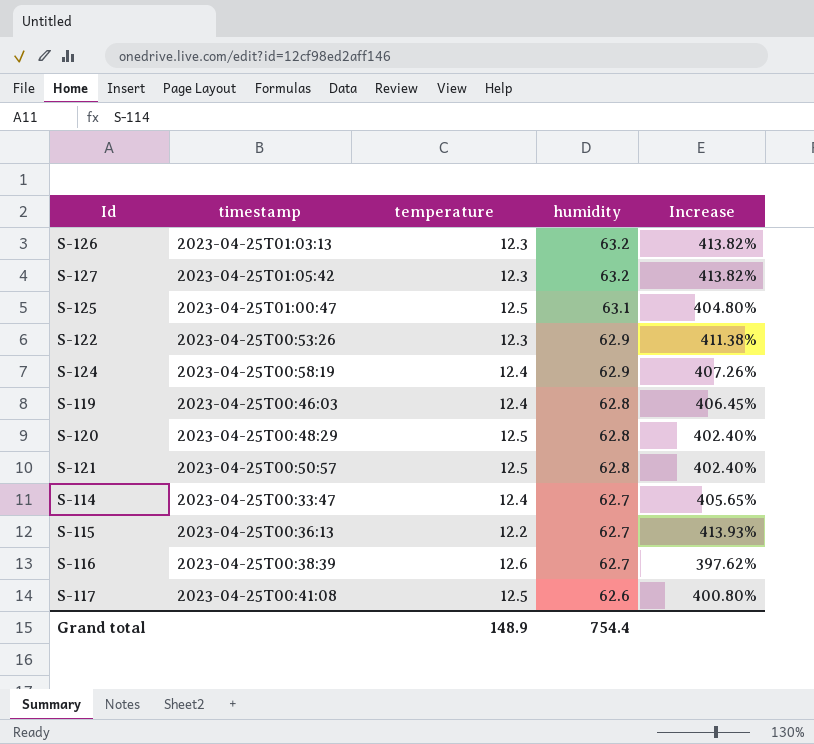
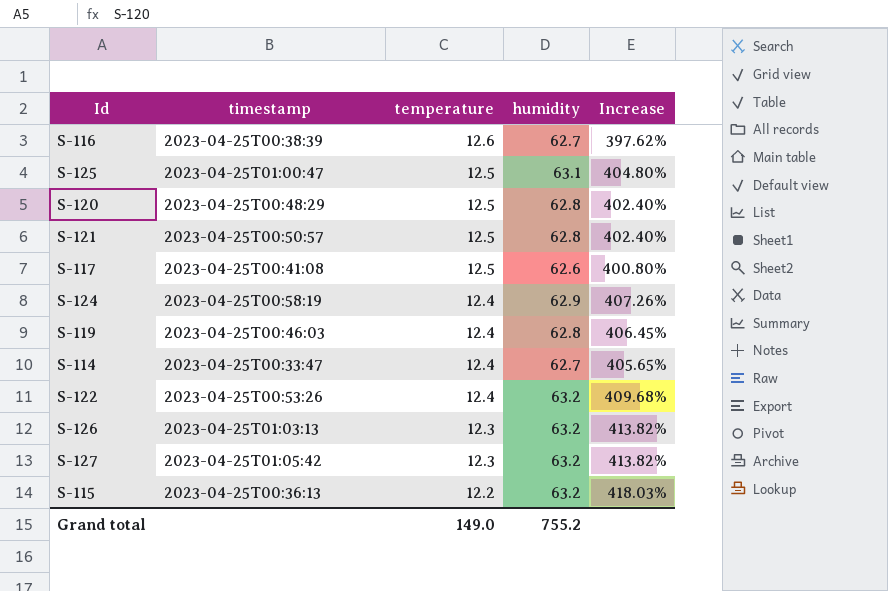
row order: humidity descending -> temperature descending
S-122 | temperature: 12.3 -> 12.4
S-122 | humidity: 62.9 -> 63.2
S-122 | Increase: 411.38% -> 409.68%
S-115 | humidity: 62.7 -> 63.2
S-115 | Increase: 413.93% -> 418.03%
Grand total | temperature: 148.9 -> 149.0
Grand total | humidity: 754.4 -> 755.2

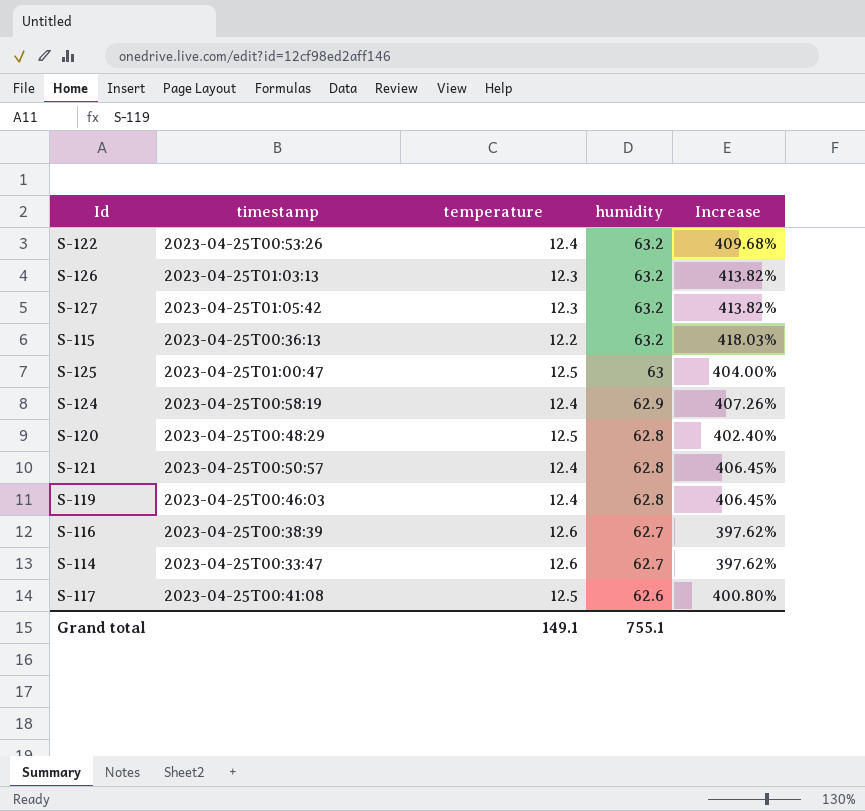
row order: temperature descending -> humidity descending
S-125 | humidity: 63.1 -> 63
S-125 | Increase: 404.80% -> 404.00%
S-121 | temperature: 12.5 -> 12.4
S-121 | Increase: 402.40% -> 406.45%
S-114 | temperature: 12.4 -> 12.6
S-114 | Increase: 405.65% -> 397.62%
Grand total | temperature: 149.0 -> 149.1
Grand total | humidity: 755.2 -> 755.1

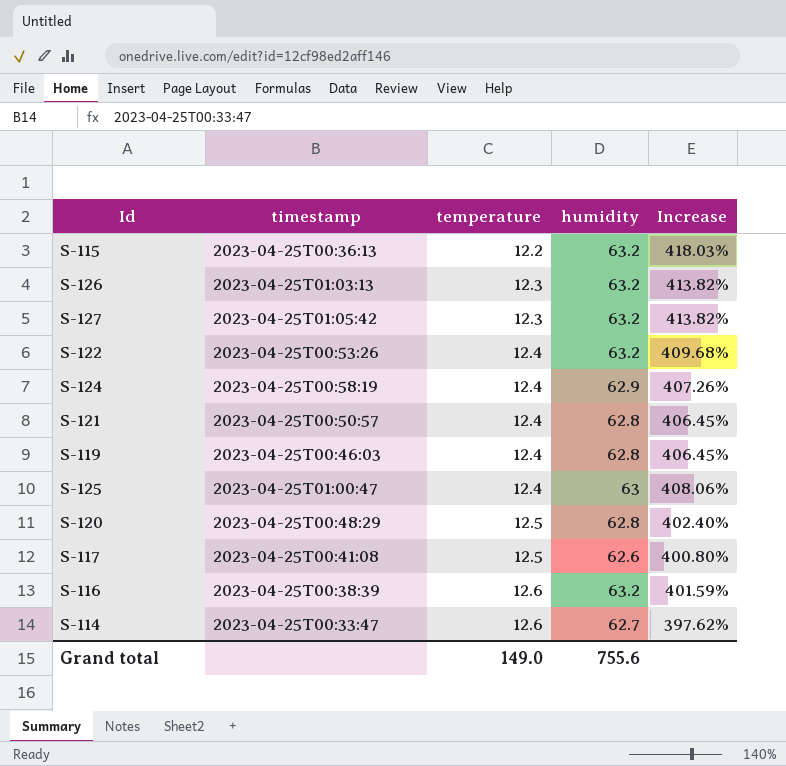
row order: humidity descending -> temperature ascending
S-125 | temperature: 12.5 -> 12.4
S-125 | Increase: 404.00% -> 408.06%
S-116 | humidity: 62.7 -> 63.2
S-116 | Increase: 397.62% -> 401.59%
Grand total | temperature: 149.1 -> 149.0
Grand total | humidity: 755.1 -> 755.6

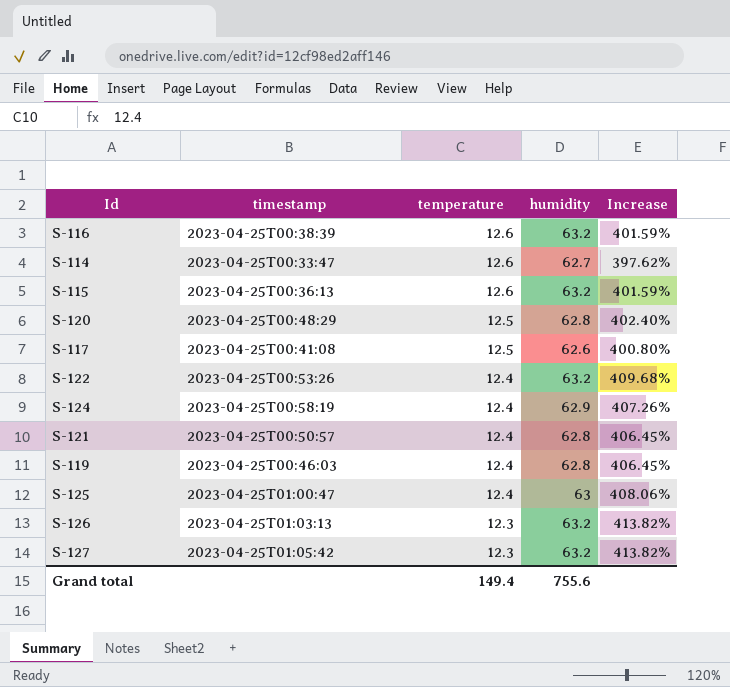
row order: temperature ascending -> temperature descending
S-115 | temperature: 12.2 -> 12.6
S-115 | Increase: 418.03% -> 401.59%
Grand total | temperature: 149.0 -> 149.4

